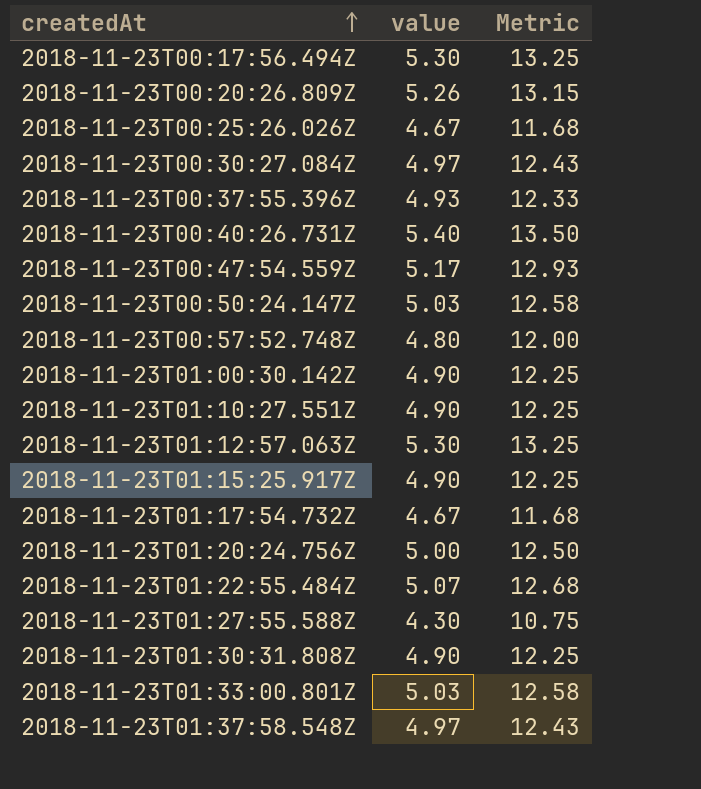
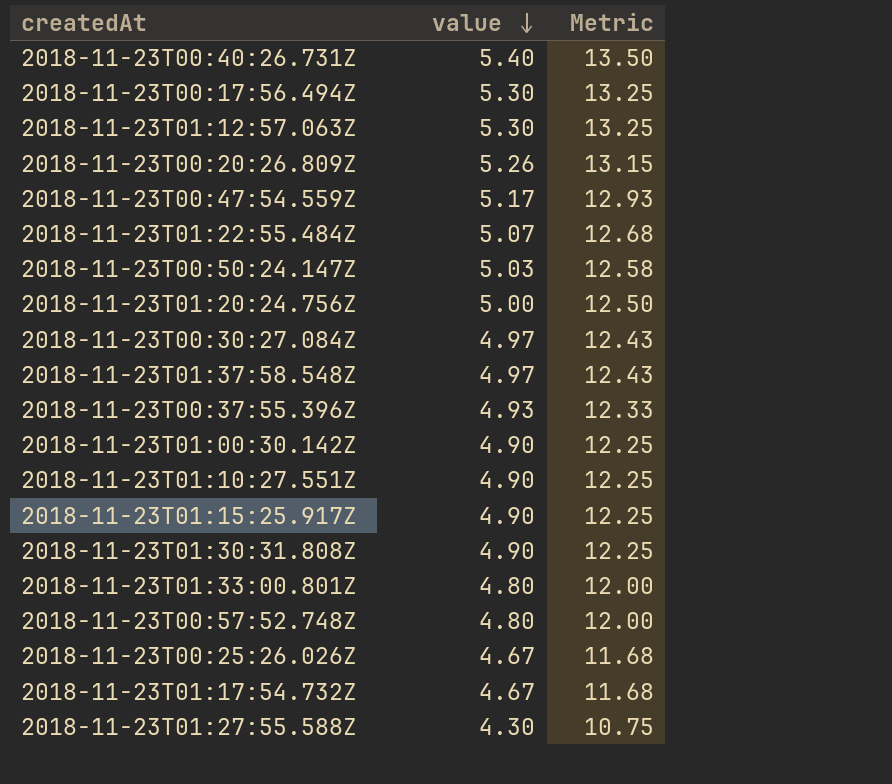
row order: createdAt ascending -> value descending
2018-11-23T01:33:00.801Z | value: 5.03 -> 4.80
2018-11-23T01:33:00.801Z | Metric: 12.58 -> 12.00

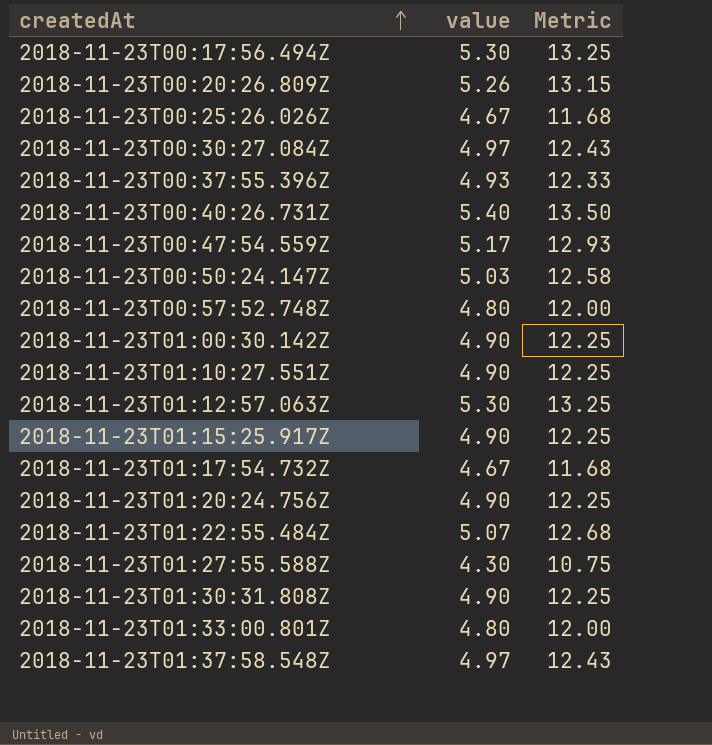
row order: value descending -> createdAt ascending
2018-11-23T01:20:24.756Z | value: 5.00 -> 4.90
2018-11-23T01:20:24.756Z | Metric: 12.50 -> 12.25

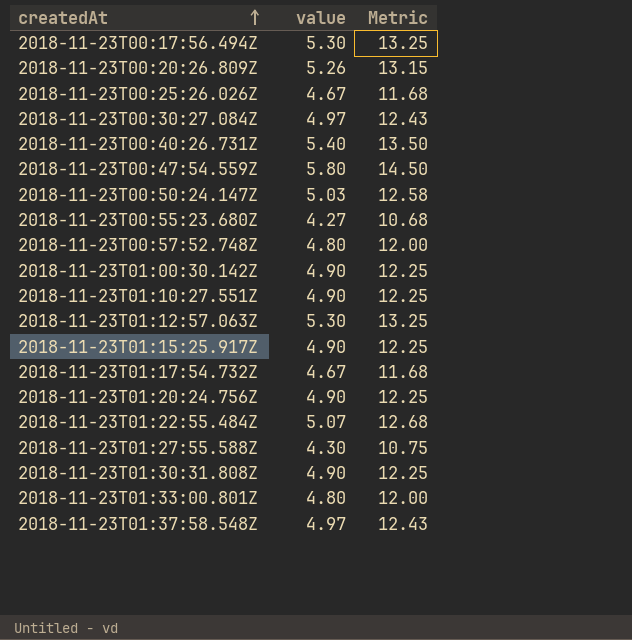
row 2018-11-23T00:37:55.396Z: 4.93 | 12.33 -> none
2018-11-23T00:47:54.559Z | value: 5.17 -> 5.80
2018-11-23T00:47:54.559Z | Metric: 12.93 -> 14.50
row 2018-11-23T00:55:23.680Z: none -> 4.27 | 10.68

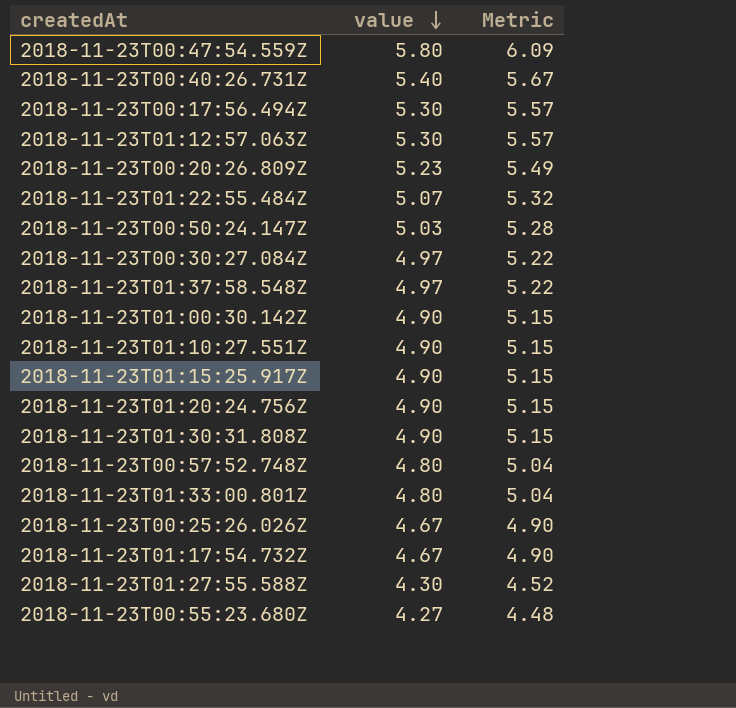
row order: createdAt ascending -> value descending
column Metric | formula: [value] * 2.5 -> [value] * 1.05
2018-11-23T00:20:26.809Z | value: 5.26 -> 5.23

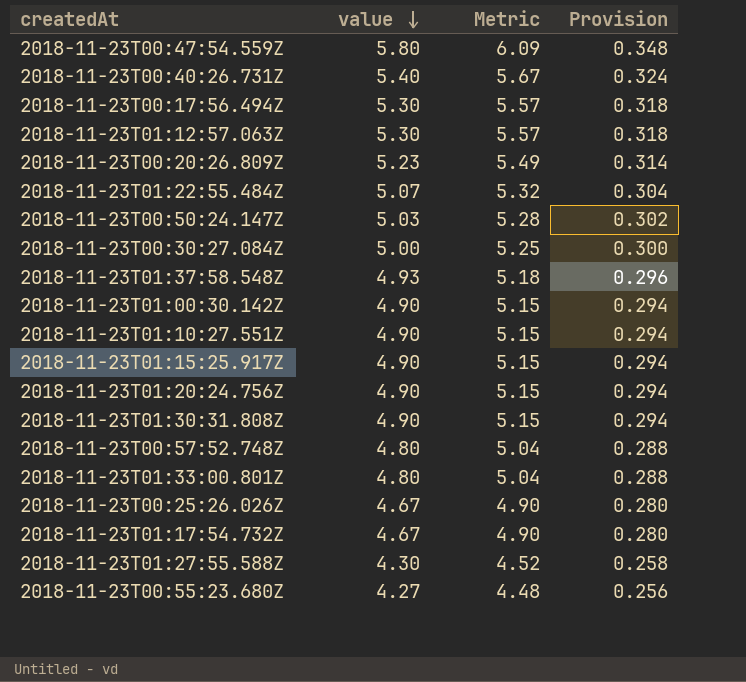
column Provision | formula: none -> [value] * 0.06
2018-11-23T00:30:27.084Z | value: 4.97 -> 5.00
2018-11-23T00:30:27.084Z | Metric: 5.22 -> 5.25
2018-11-23T01:37:58.548Z | value: 4.97 -> 4.93
2018-11-23T01:37:58.548Z | Metric: 5.22 -> 5.18

